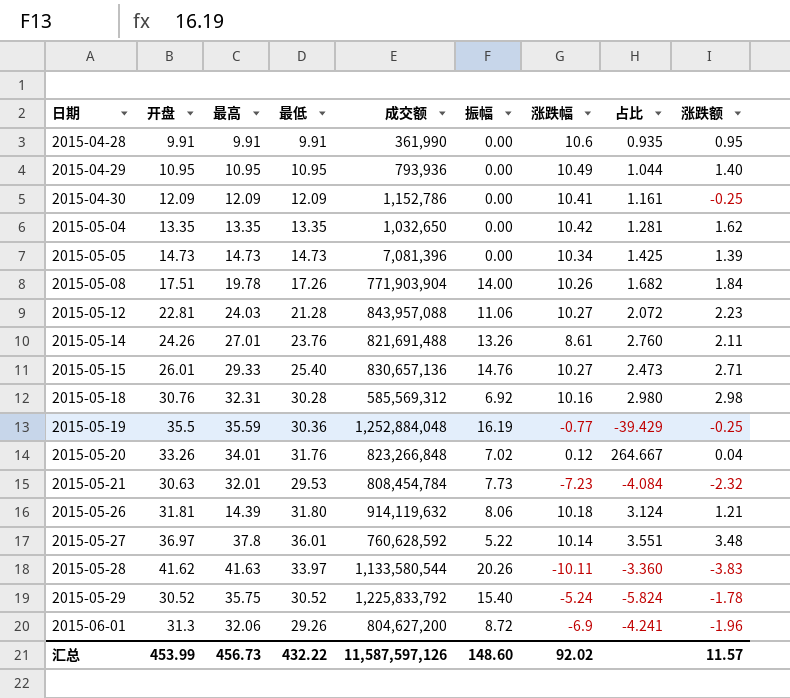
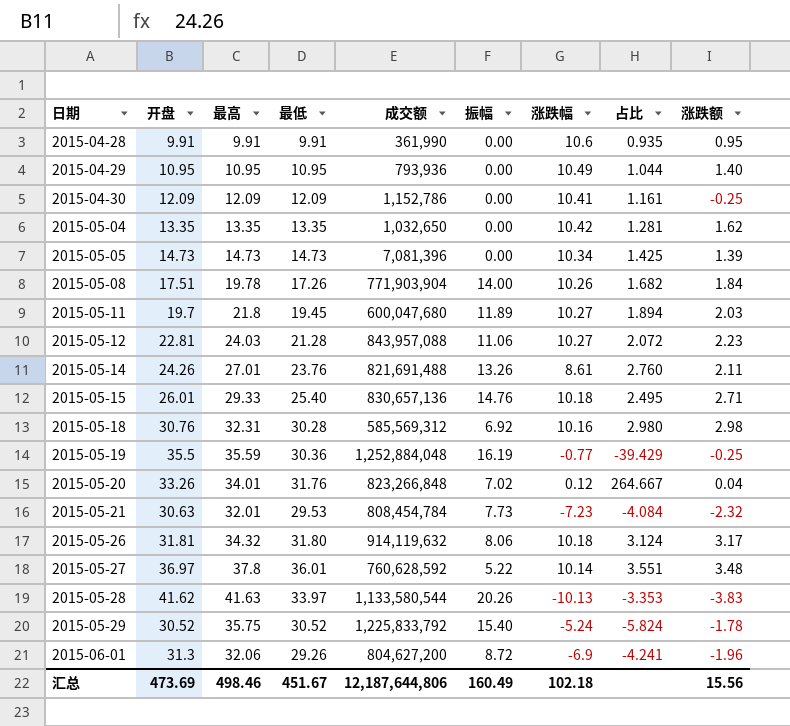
row 2015-05-11: none -> 19.7 | 21.8 | 19.45 | 600,047,680 | 11.89 | 10.27 | 1.894 | 2.03
2015-05-15 | 涨跌幅: 10.27 -> 10.18
2015-05-15 | 占比: 2.473 -> 2.495
2015-05-26 | 最高: 14.39 -> 34.32
2015-05-26 | 涨跌额: 1.21 -> 3.17
2015-05-28 | 涨跌幅: -10.11 -> -10.13
2015-05-28 | 占比: -3.360 -> -3.353
汇总 | 开盘: 453.99 -> 473.69
汇总 | 最高: 456.73 -> 498.46
汇总 | 最低: 432.22 -> 451.67
汇总 | 成交额: 11,587,597,126 -> 12,187,644,806
汇总 | 振幅: 148.60 -> 160.49
汇总 | 涨跌幅: 92.02 -> 102.18
汇总 | 涨跌额: 11.57 -> 15.56

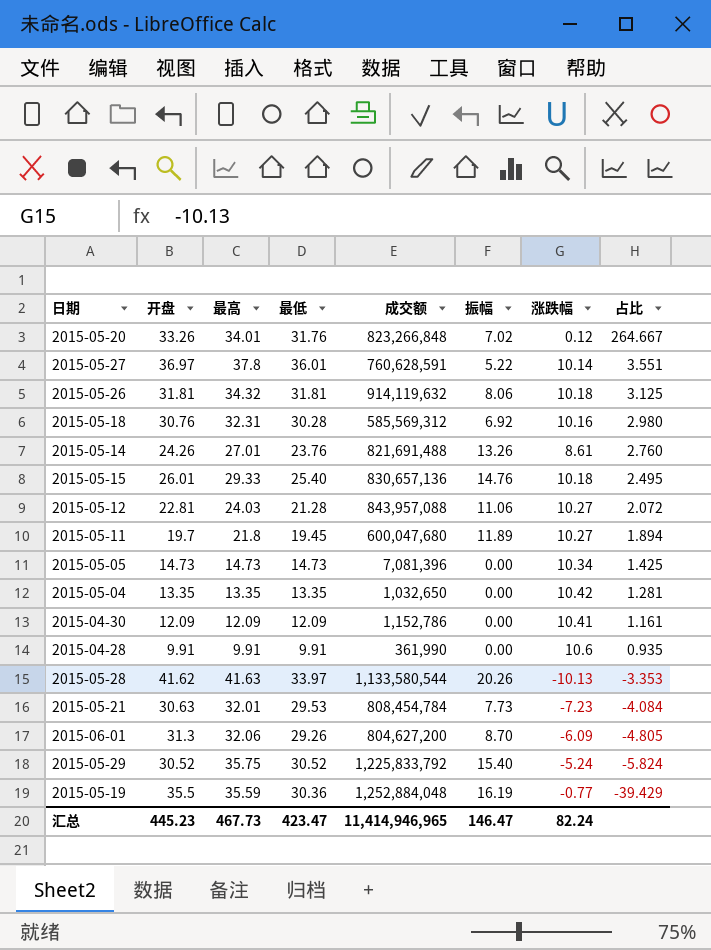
row order: 日期 ascending -> 占比 descending
column 涨跌额 | position: 9 -> none
row 2015-04-29: 10.95 | 10.95 | 10.95 | 793,936 | 0.00 | 10.49 | 1.044 | 1.40 -> none
row 2015-05-08: 17.51 | 19.78 | 17.26 | 771,903,904 | 14.00 | 10.26 | 1.682 | 1.84 -> none
2015-05-27 | 成交额: 760,628,592 -> 760,628,591
2015-05-26 | 最低: 31.80 -> 31.81
2015-05-26 | 占比: 3.124 -> 3.125
2015-06-01 | 振幅: 8.72 -> 8.70
2015-06-01 | 涨跌幅: -6.9 -> -6.09
2015-06-01 | 占比: -4.241 -> -4.805
汇总 | 开盘: 473.69 -> 445.23
汇总 | 最高: 498.46 -> 467.73
汇总 | 最低: 451.67 -> 423.47
汇总 | 成交额: 12,187,644,806 -> 11,414,946,965
汇总 | 振幅: 160.49 -> 146.47
汇总 | 涨跌幅: 102.18 -> 82.24

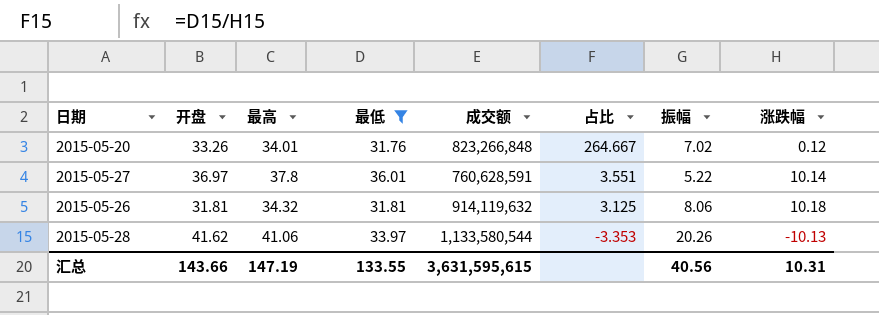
filter: none -> 最低 >= 31.76
column 占比 | position: 8 -> 6
2015-05-28 | 最高: 41.63 -> 41.06
汇总 | 开盘: 445.23 -> 143.66
汇总 | 最高: 467.73 -> 147.19
汇总 | 最低: 423.47 -> 133.55
汇总 | 成交额: 11,414,946,965 -> 3,631,595,615
汇总 | 振幅: 146.47 -> 40.56
汇总 | 涨跌幅: 82.24 -> 10.31

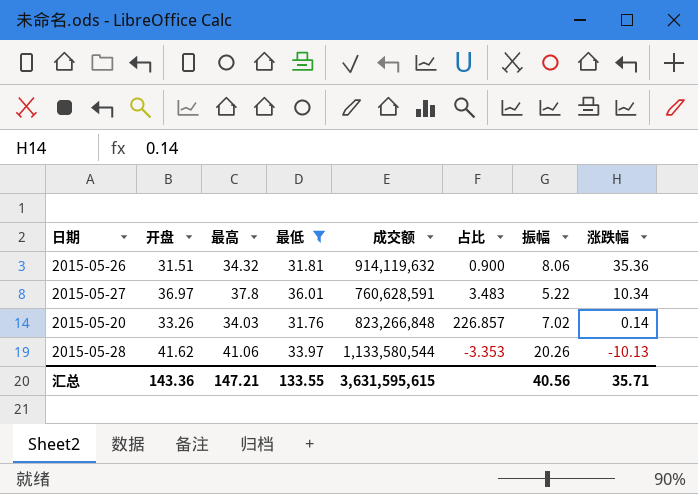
row order: 占比 descending -> 涨跌幅 descending
2015-05-26 | 开盘: 31.81 -> 31.51
2015-05-26 | 占比: 3.125 -> 0.900
2015-05-26 | 涨跌幅: 10.18 -> 35.36
2015-05-27 | 占比: 3.551 -> 3.483
2015-05-27 | 涨跌幅: 10.14 -> 10.34
2015-05-20 | 最高: 34.01 -> 34.03
2015-05-20 | 占比: 264.667 -> 226.857
2015-05-20 | 涨跌幅: 0.12 -> 0.14
汇总 | 开盘: 143.66 -> 143.36
汇总 | 最高: 147.19 -> 147.21
汇总 | 涨跌幅: 10.31 -> 35.71

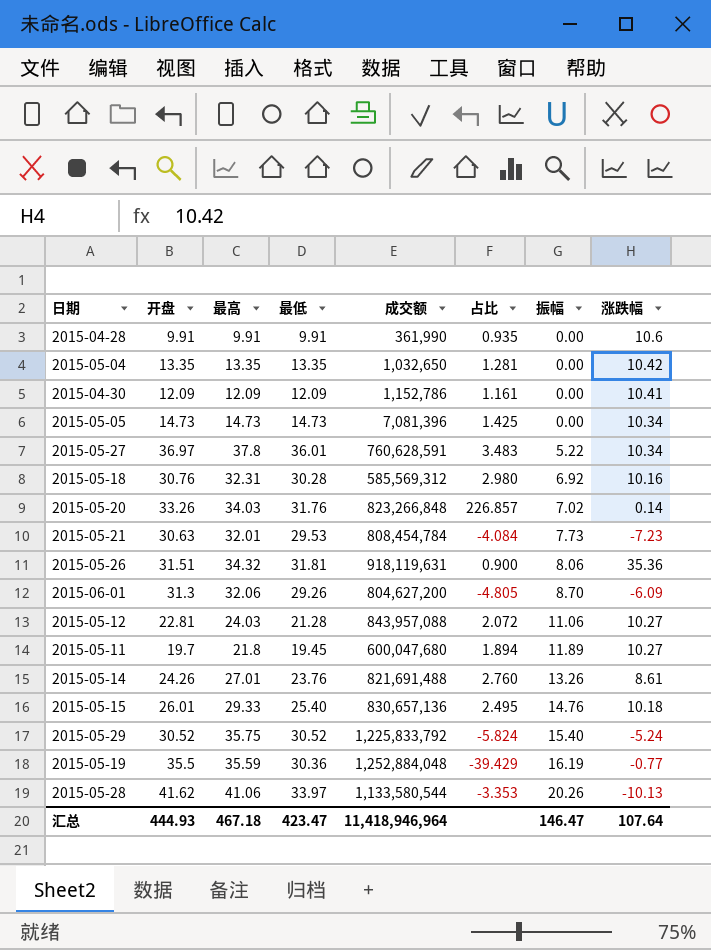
filter: 最低 >= 31.76 -> none
row order: 涨跌幅 descending -> 振幅 ascending
2015-05-26 | 成交额: 914,119,632 -> 918,119,631
汇总 | 开盘: 143.36 -> 444.93
汇总 | 最高: 147.21 -> 467.18
汇总 | 最低: 133.55 -> 423.47
汇总 | 成交额: 3,631,595,615 -> 11,418,946,964
汇总 | 振幅: 40.56 -> 146.47
汇总 | 涨跌幅: 35.71 -> 107.64

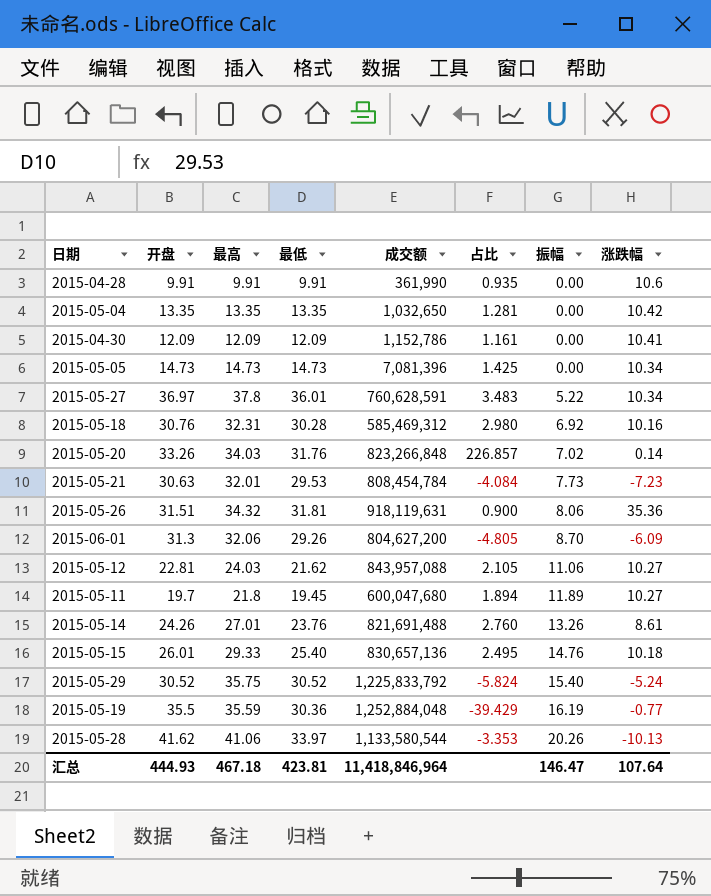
2015-05-18 | 成交额: 585,569,312 -> 585,469,312
2015-05-12 | 最低: 21.28 -> 21.62
2015-05-12 | 占比: 2.072 -> 2.105
汇总 | 最低: 423.47 -> 423.81
汇总 | 成交额: 11,418,946,964 -> 11,418,846,964

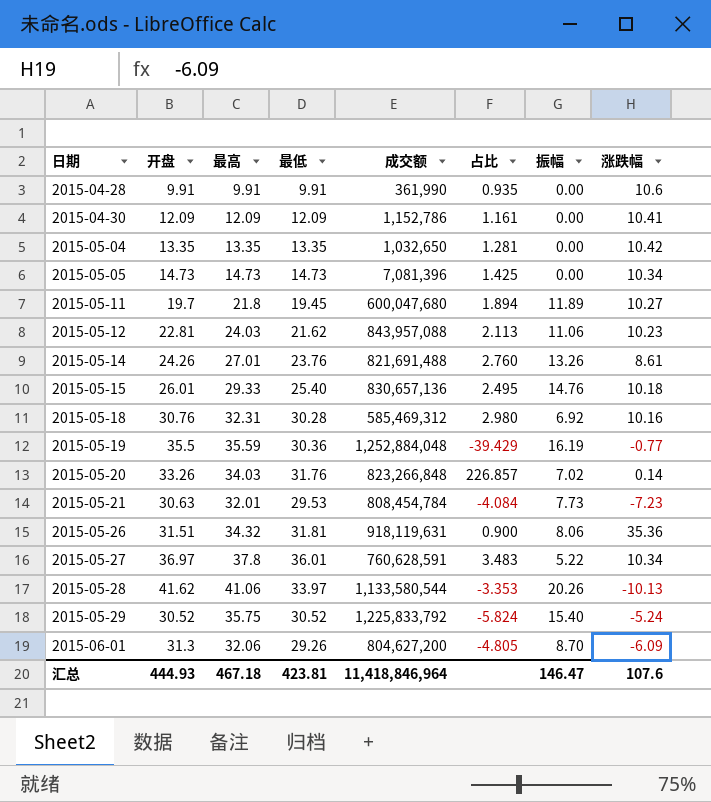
row order: 振幅 ascending -> 日期 ascending
2015-05-12 | 占比: 2.105 -> 2.113
2015-05-12 | 涨跌幅: 10.27 -> 10.23
汇总 | 涨跌幅: 107.64 -> 107.6

